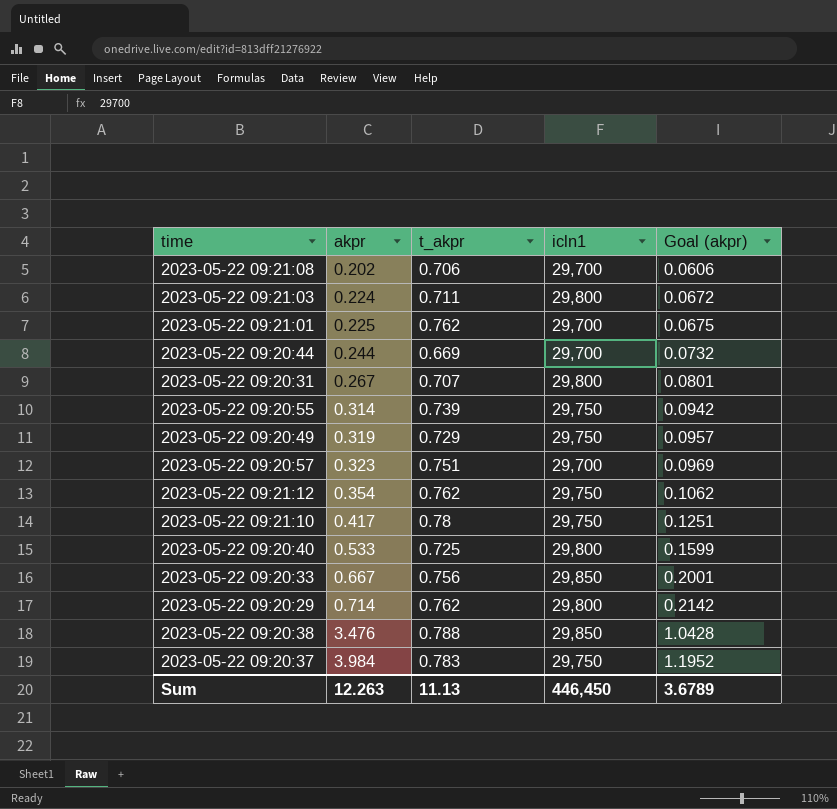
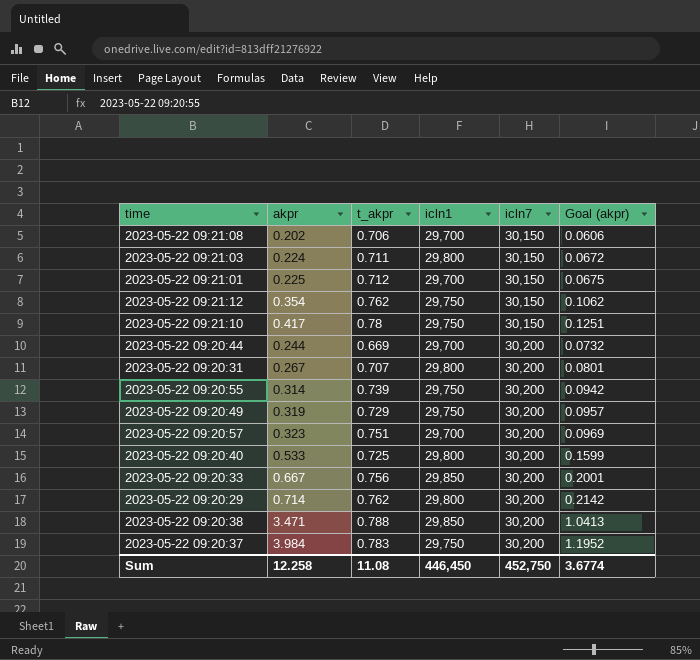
row order: akpr ascending -> icln7 ascending
column icln7 | position: none -> 5
2023-05-22 09:21:01 | t_akpr: 0.762 -> 0.712
2023-05-22 09:20:38 | akpr: 3.476 -> 3.471
2023-05-22 09:20:38 | Goal (akpr): 1.0428 -> 1.0413
Sum | akpr: 12.263 -> 12.258
Sum | t_akpr: 11.13 -> 11.08
Sum | Goal (akpr): 3.6789 -> 3.6774

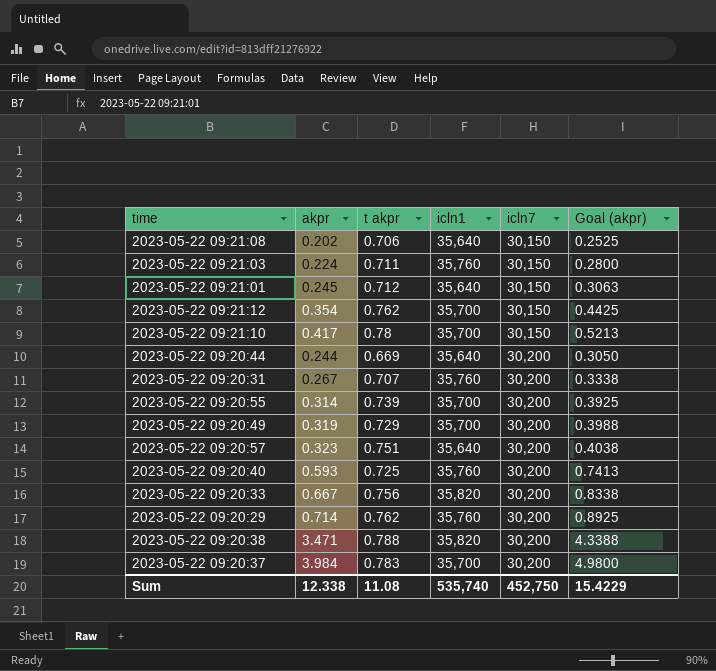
column name: t_akpr -> t akpr
column Goal (akpr) | formula: [akpr] * 0.3 -> [akpr] * 1.25
2023-05-22 09:21:08 | icln1: 29,700 -> 35,640
2023-05-22 09:21:03 | icln1: 29,800 -> 35,760
2023-05-22 09:21:01 | akpr: 0.225 -> 0.245
2023-05-22 09:21:01 | icln1: 29,700 -> 35,640
2023-05-22 09:21:12 | icln1: 29,750 -> 35,700
2023-05-22 09:21:10 | icln1: 29,750 -> 35,700
2023-05-22 09:20:44 | icln1: 29,700 -> 35,640
2023-05-22 09:20:31 | icln1: 29,800 -> 35,760
2023-05-22 09:20:55 | icln1: 29,750 -> 35,700
2023-05-22 09:20:49 | icln1: 29,750 -> 35,700
2023-05-22 09:20:57 | icln1: 29,700 -> 35,640
2023-05-22 09:20:40 | akpr: 0.533 -> 0.593
2023-05-22 09:20:40 | icln1: 29,800 -> 35,760
2023-05-22 09:20:33 | icln1: 29,850 -> 35,820
2023-05-22 09:20:29 | icln1: 29,800 -> 35,760
2023-05-22 09:20:38 | icln1: 29,850 -> 35,820
2023-05-22 09:20:37 | icln1: 29,750 -> 35,700
Sum | akpr: 12.258 -> 12.338
Sum | icln1: 446,450 -> 535,740
Sum | Goal (akpr): 3.6774 -> 15.4229

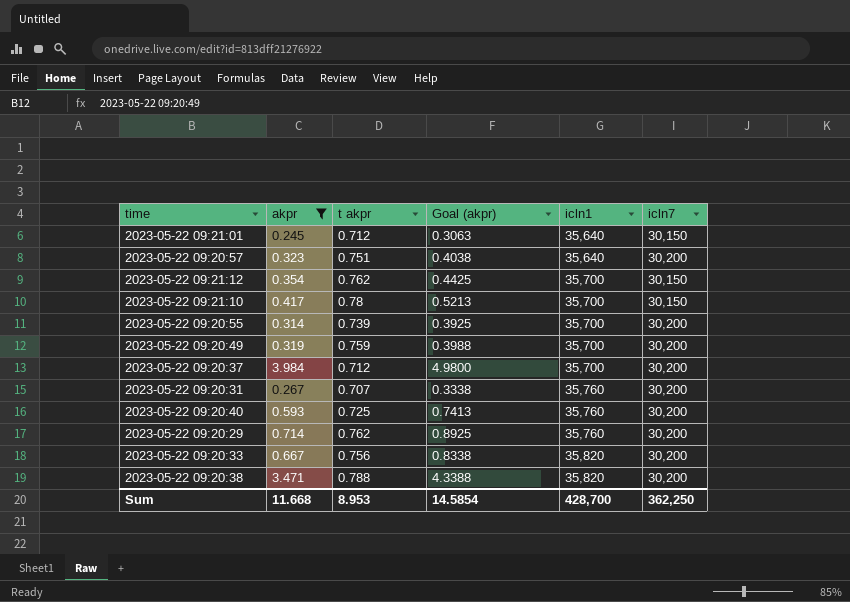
filter: none -> akpr >= 0.245
row order: icln7 ascending -> icln1 ascending
column Goal (akpr) | position: 6 -> 4
2023-05-22 09:20:49 | t akpr: 0.729 -> 0.759
2023-05-22 09:20:37 | t akpr: 0.783 -> 0.712
Sum | akpr: 12.338 -> 11.668
Sum | t akpr: 11.08 -> 8.953
Sum | Goal (akpr): 15.4229 -> 14.5854
Sum | icln1: 535,740 -> 428,700
Sum | icln7: 452,750 -> 362,250

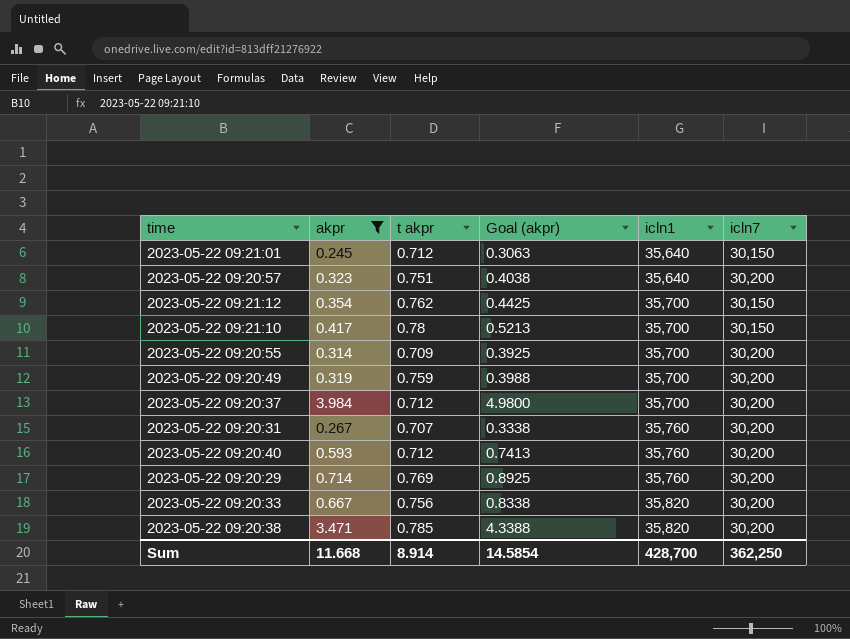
2023-05-22 09:20:55 | t akpr: 0.739 -> 0.709
2023-05-22 09:20:40 | t akpr: 0.725 -> 0.712
2023-05-22 09:20:29 | t akpr: 0.762 -> 0.769
2023-05-22 09:20:38 | t akpr: 0.788 -> 0.785
Sum | t akpr: 8.953 -> 8.914

